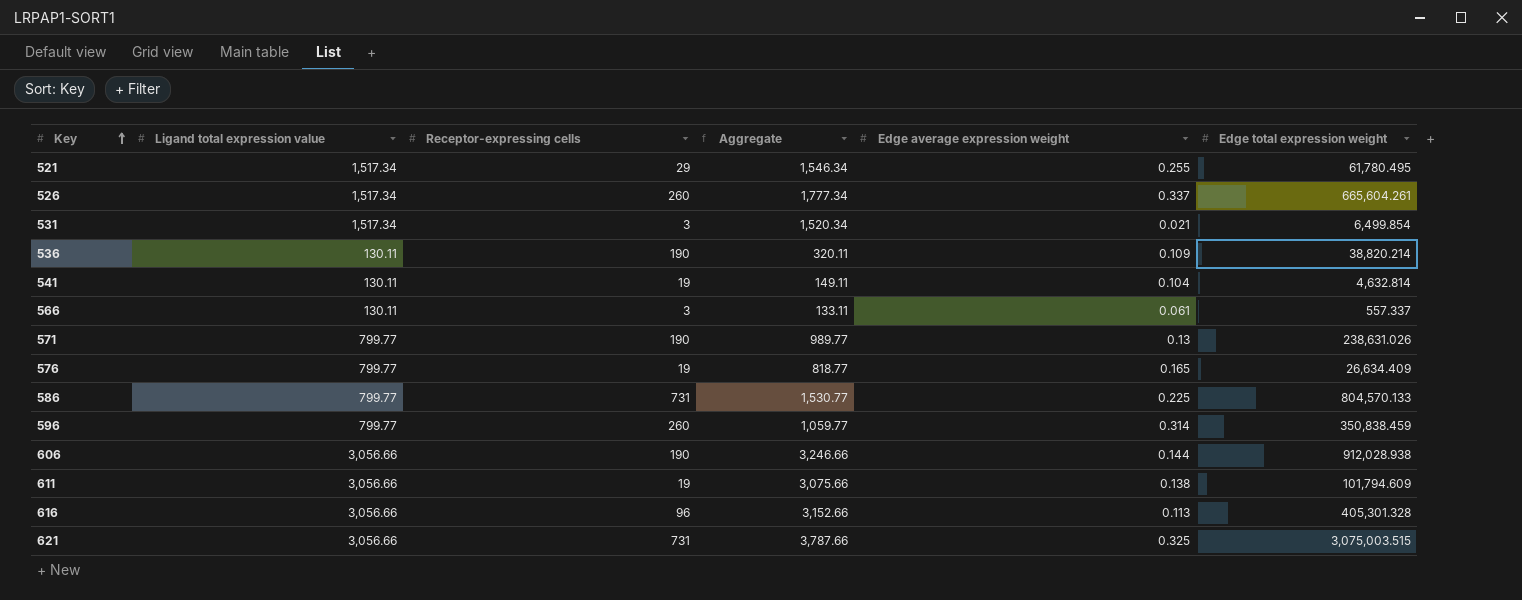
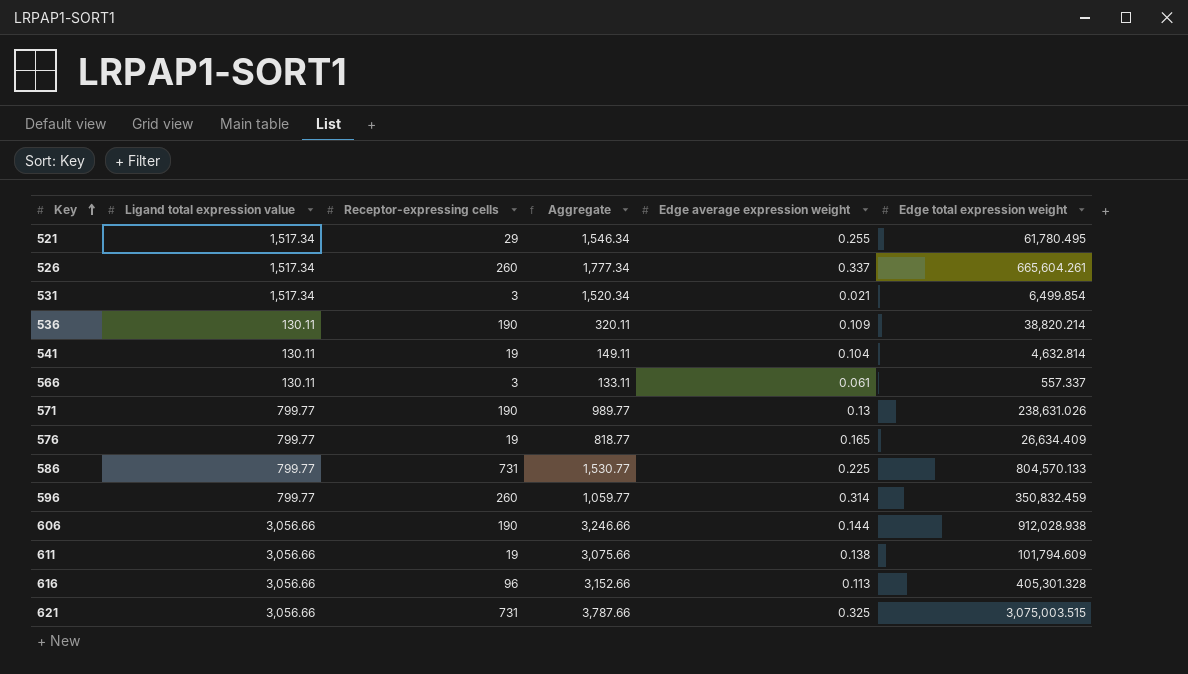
596 | Edge total expression weight: 350,838.459 -> 350,832.459

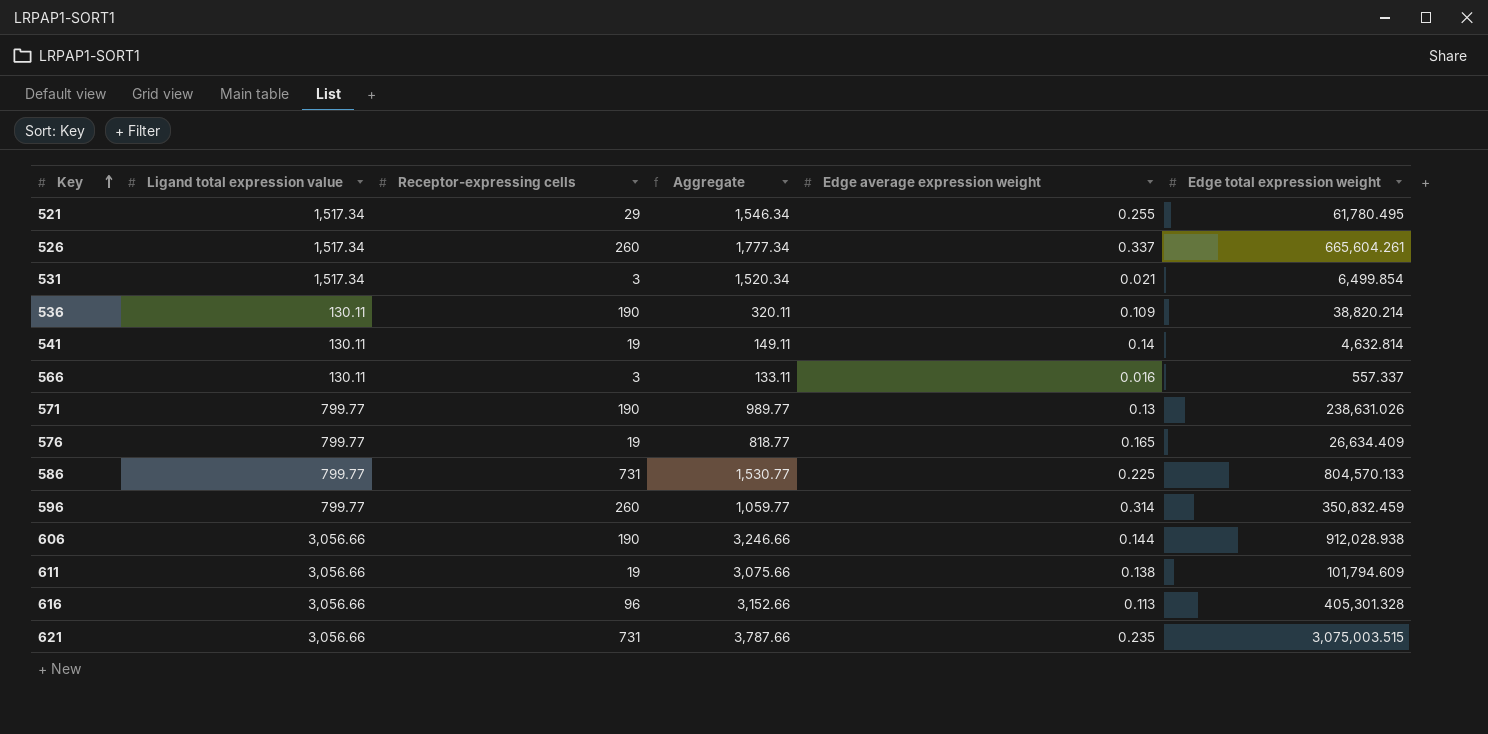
541 | Edge average expression weight: 0.104 -> 0.14
566 | Edge average expression weight: 0.061 -> 0.016
621 | Edge average expression weight: 0.325 -> 0.235

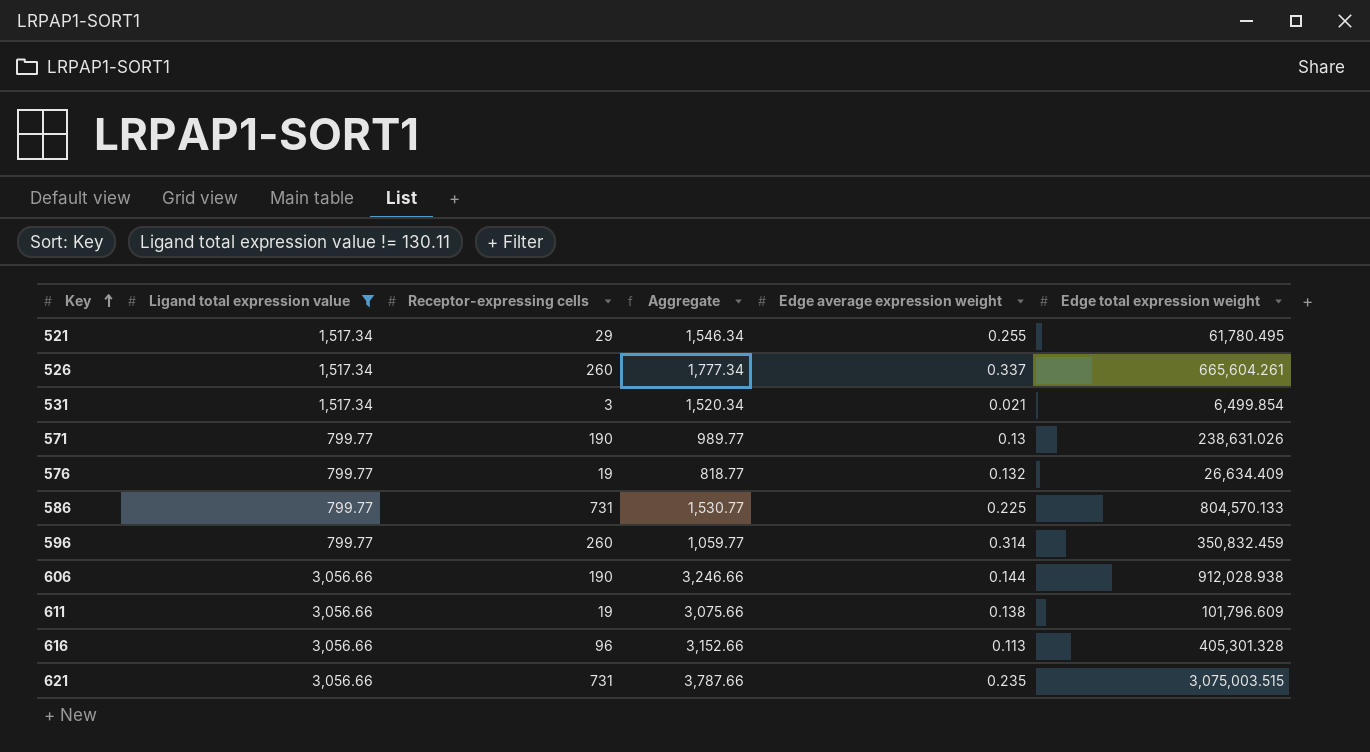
filter: none -> Ligand total expression value != 130.11
576 | Edge average expression weight: 0.165 -> 0.132
611 | Edge total expression weight: 101,794.609 -> 101,796.609

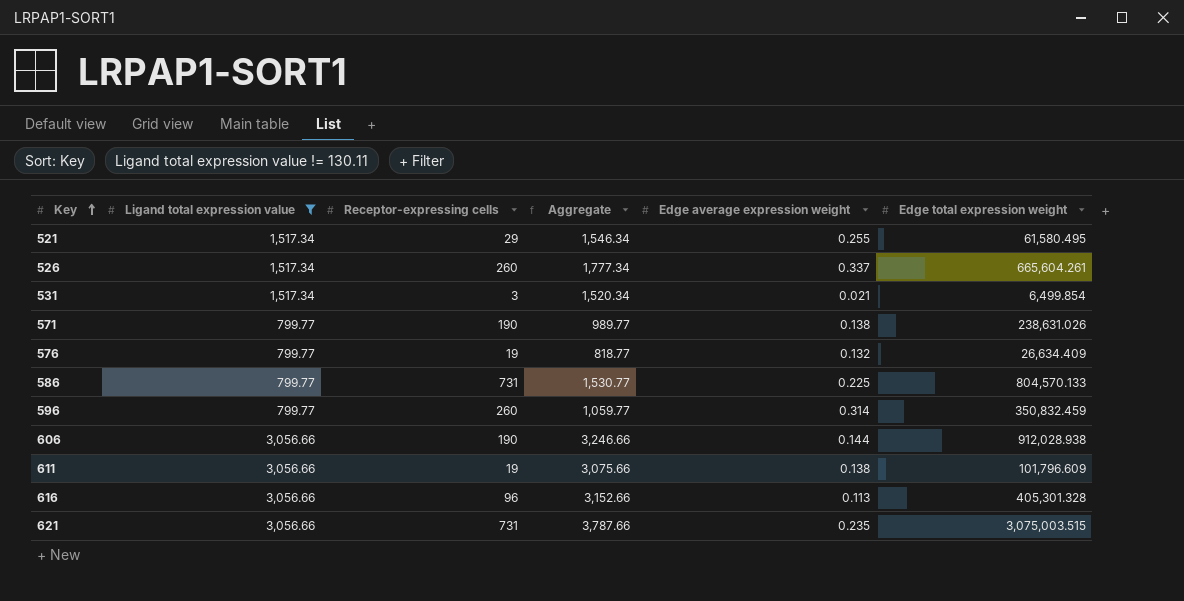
521 | Edge total expression weight: 61,780.495 -> 61,580.495
571 | Edge average expression weight: 0.13 -> 0.138

